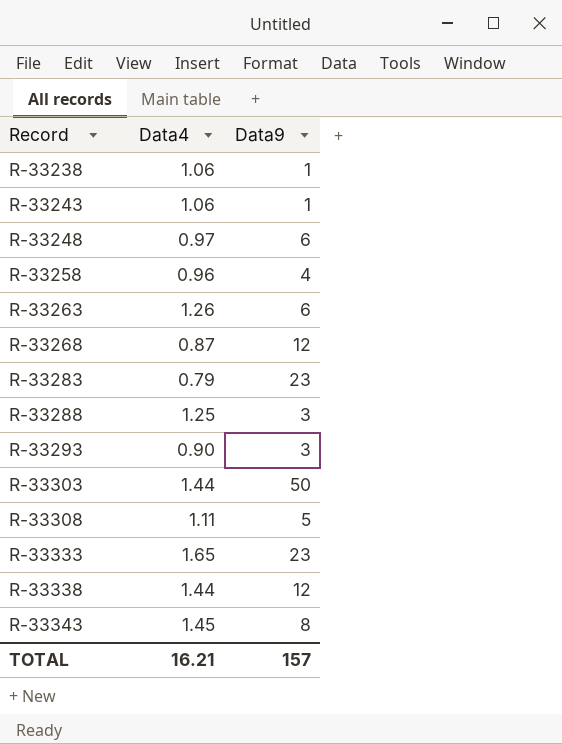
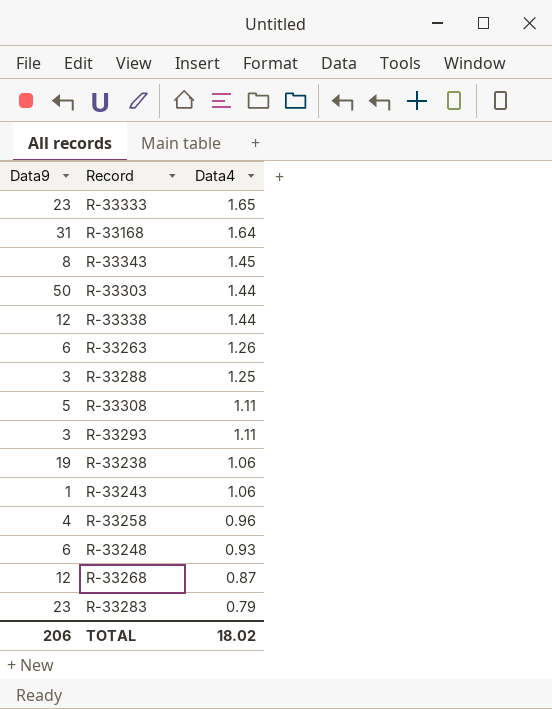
row order: Record ascending -> Data4 descending
column Data9 | position: 3 -> 1
row R-33168: none -> 31 | 1.64
R-33293 | Data4: 0.90 -> 1.11
R-33238 | Data9: 1 -> 19
R-33248 | Data4: 0.97 -> 0.93
TOTAL | Data9: 157 -> 206
TOTAL | Data4: 16.21 -> 18.02

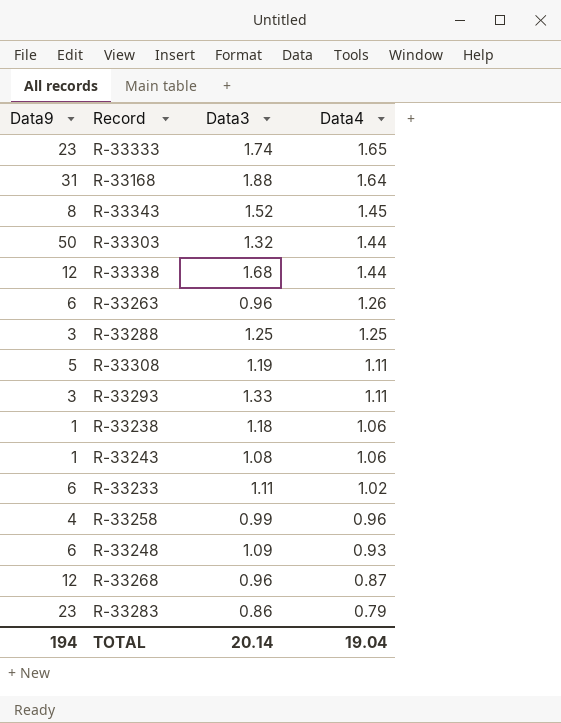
column Data3 | position: none -> 3
R-33238 | Data9: 19 -> 1
row R-33233: none -> 6 | 1.11 | 1.02
TOTAL | Data9: 206 -> 194
TOTAL | Data4: 18.02 -> 19.04

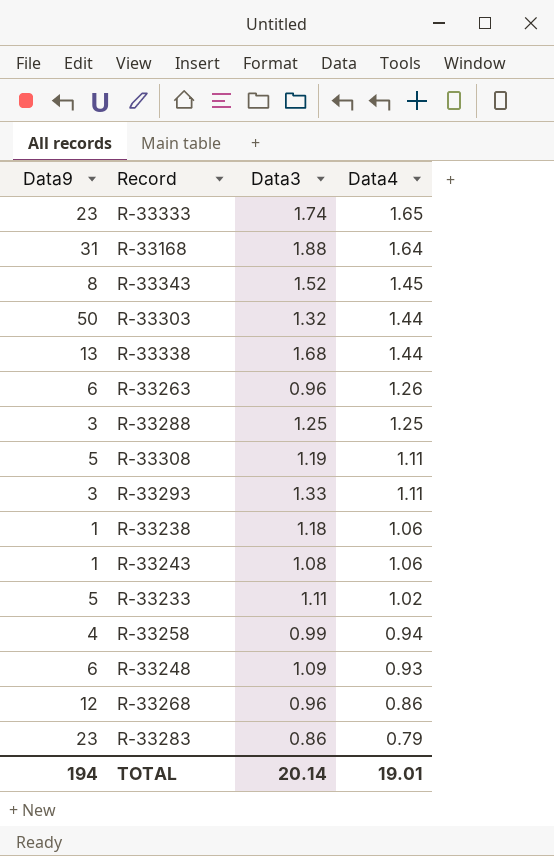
R-33338 | Data9: 12 -> 13
R-33233 | Data9: 6 -> 5
R-33258 | Data4: 0.96 -> 0.94
R-33268 | Data4: 0.87 -> 0.86
TOTAL | Data4: 19.04 -> 19.01

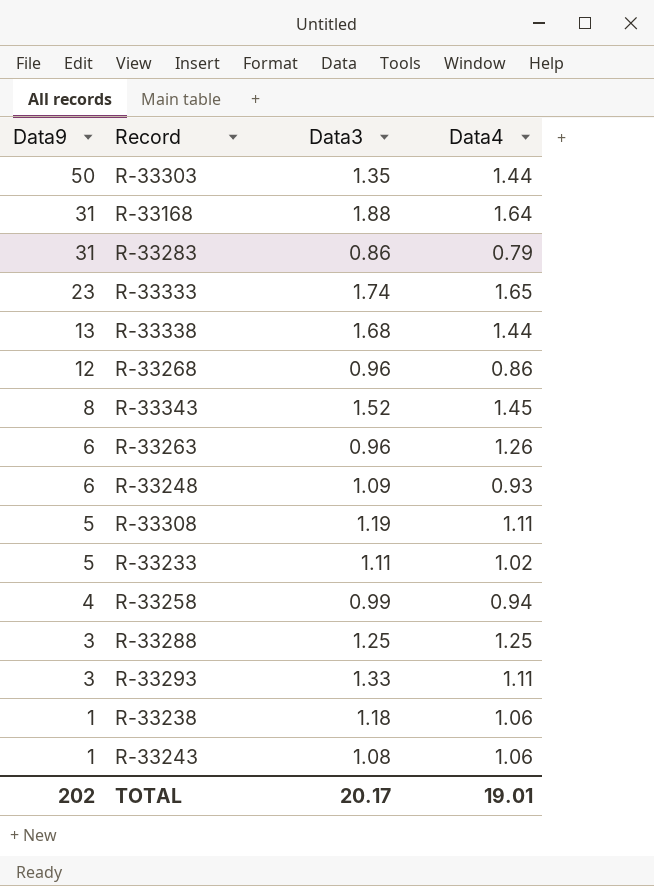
row order: Data4 descending -> Data9 descending
R-33303 | Data3: 1.32 -> 1.35
R-33283 | Data9: 23 -> 31
TOTAL | Data9: 194 -> 202
TOTAL | Data3: 20.14 -> 20.17

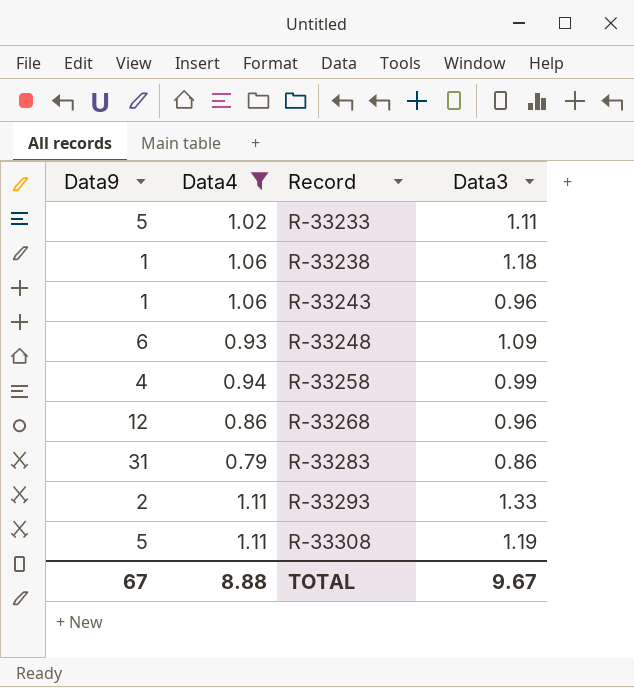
filter: none -> Data4 <= 1.11
row order: Data9 descending -> Record ascending
column Data4 | position: 4 -> 2
R-33243 | Data3: 1.08 -> 0.96
R-33293 | Data9: 3 -> 2
TOTAL | Data9: 202 -> 67
TOTAL | Data4: 19.01 -> 8.88
TOTAL | Data3: 20.17 -> 9.67

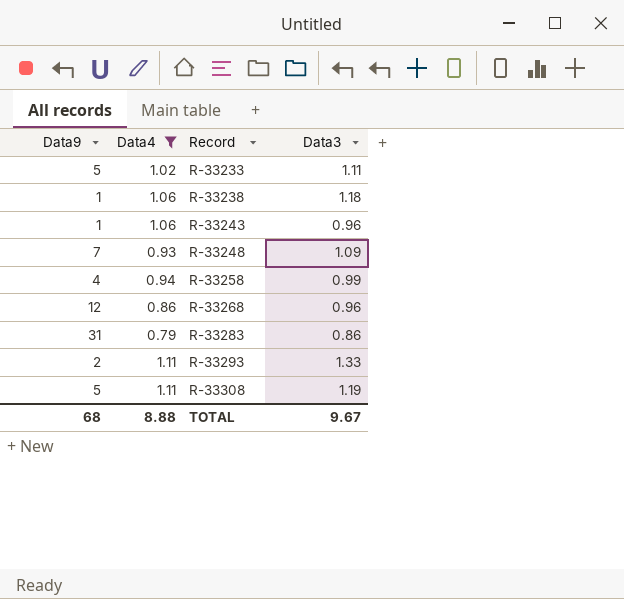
R-33248 | Data9: 6 -> 7
TOTAL | Data9: 67 -> 68

